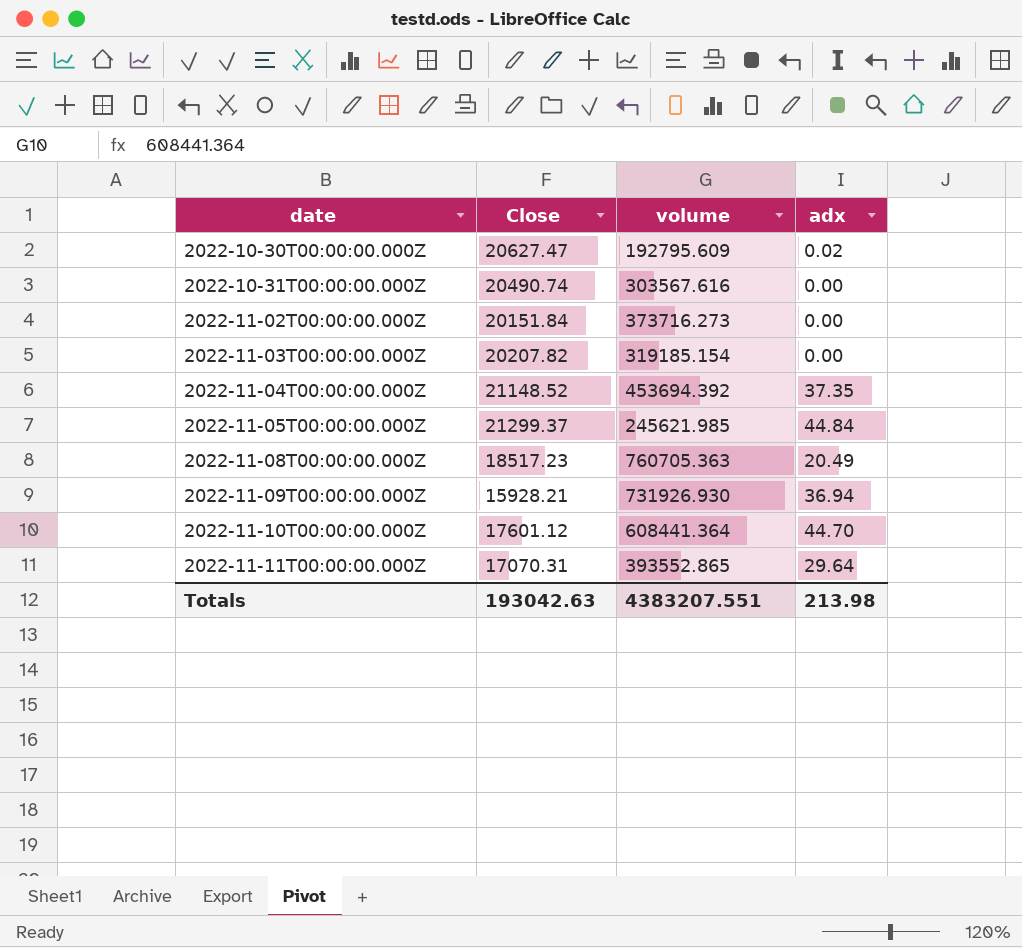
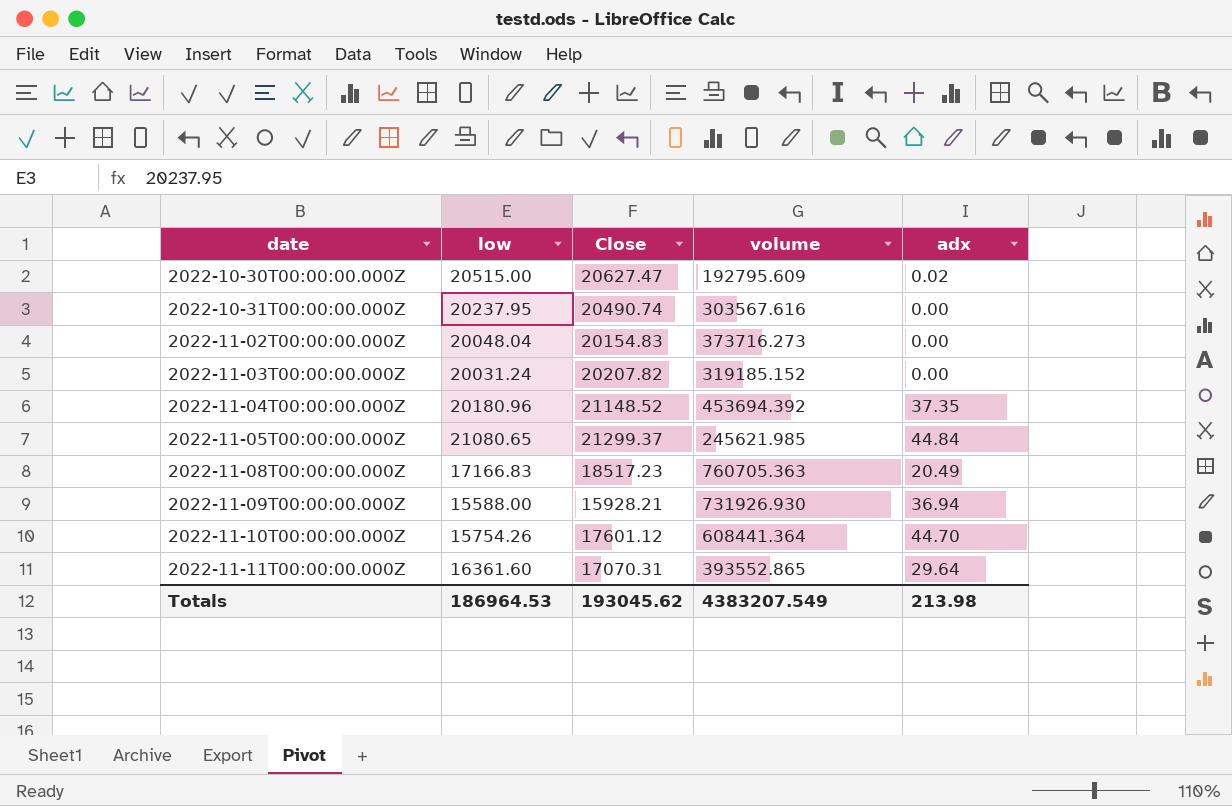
column low | position: none -> 2
2022-11-02T00:00:00.000Z | Close: 20151.84 -> 20154.83
2022-11-03T00:00:00.000Z | volume: 319185.154 -> 319185.152
Totals | Close: 193042.63 -> 193045.62
Totals | volume: 4383207.551 -> 4383207.549

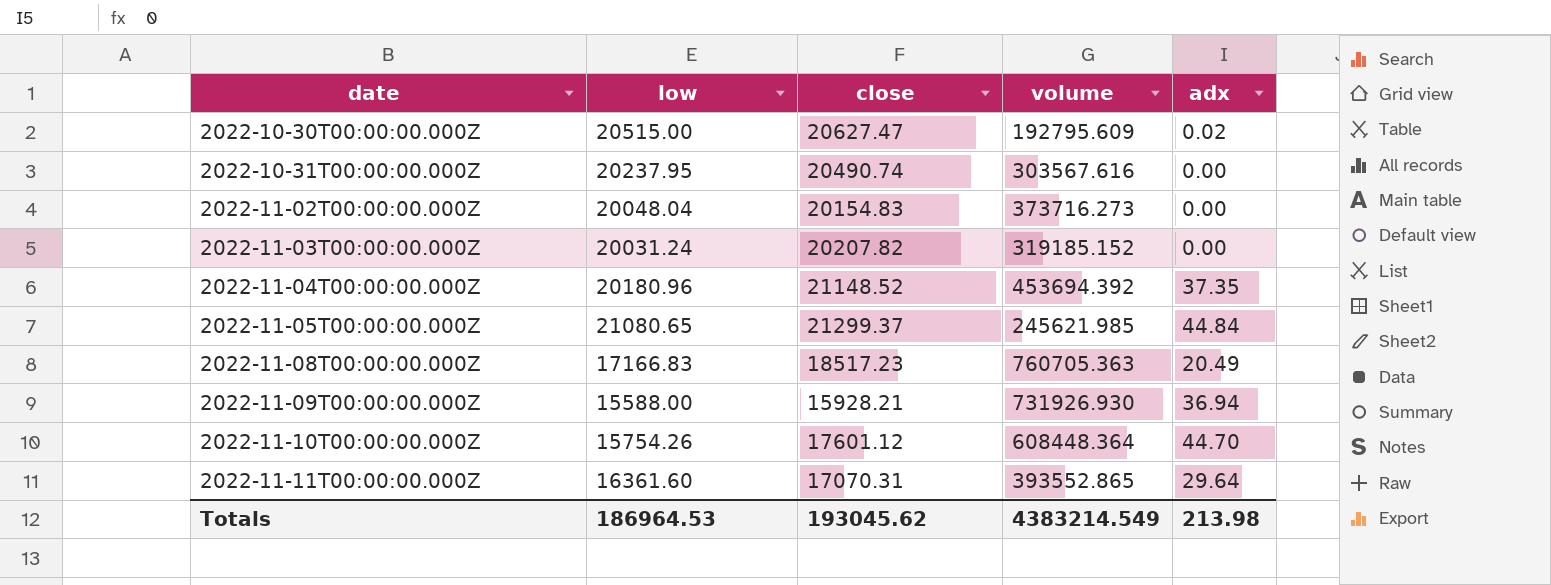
column name: Close -> close
2022-11-10T00:00:00.000Z | volume: 608441.364 -> 608448.364
Totals | volume: 4383207.549 -> 4383214.549

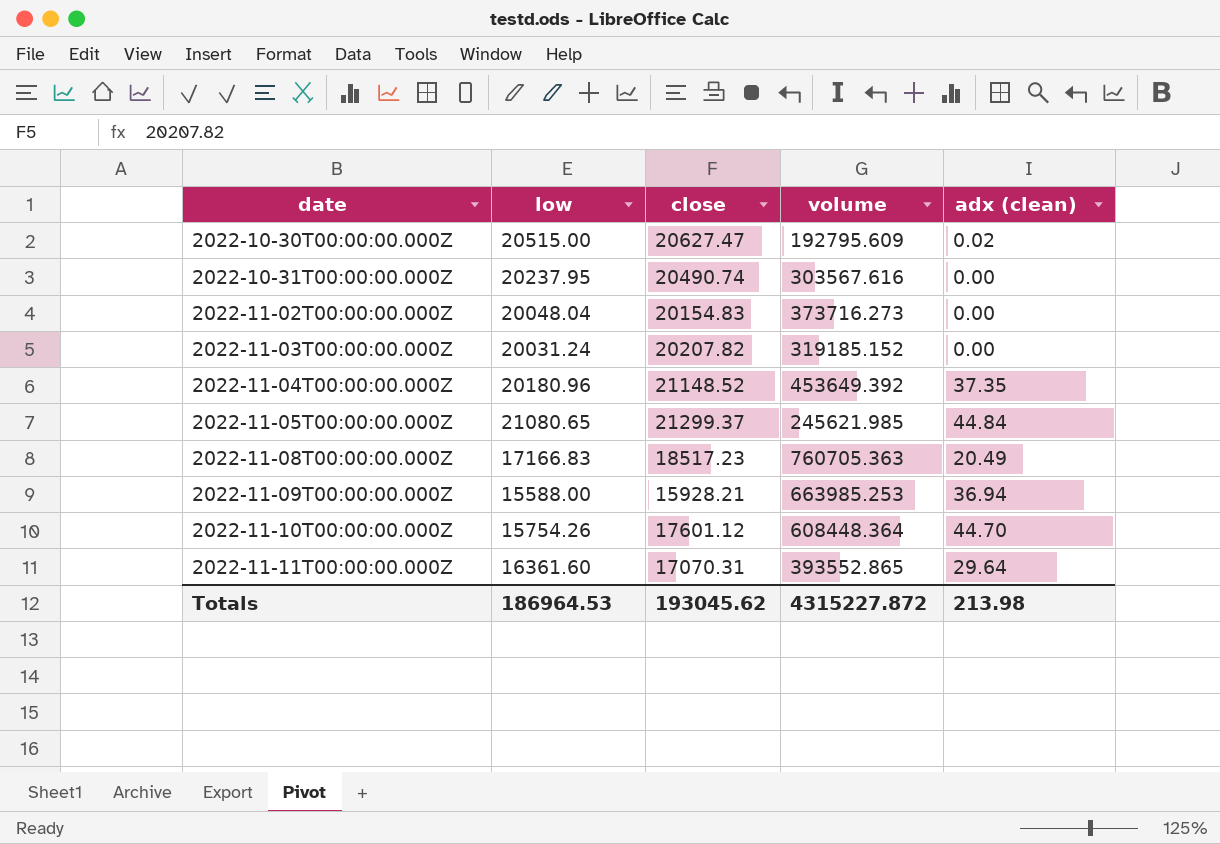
column name: adx -> adx (clean)
2022-11-04T00:00:00.000Z | volume: 453694.392 -> 453649.392
2022-11-09T00:00:00.000Z | volume: 731926.930 -> 663985.253
Totals | volume: 4383214.549 -> 4315227.872

